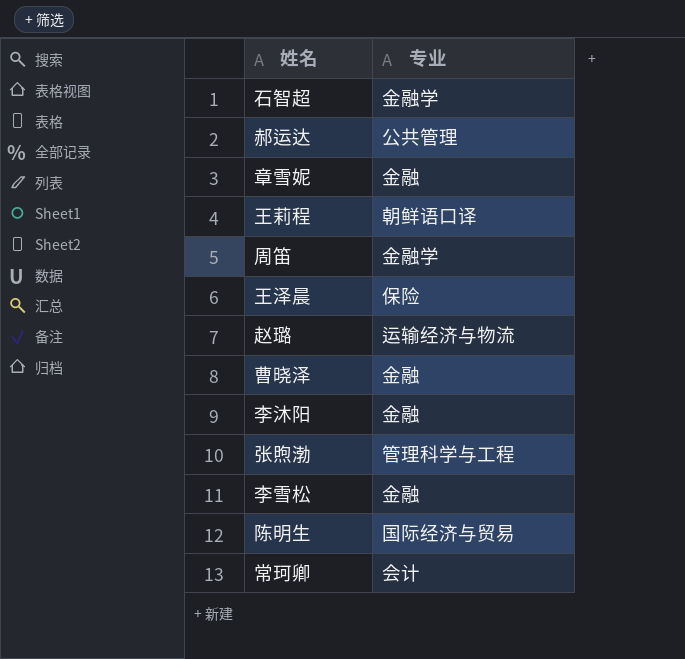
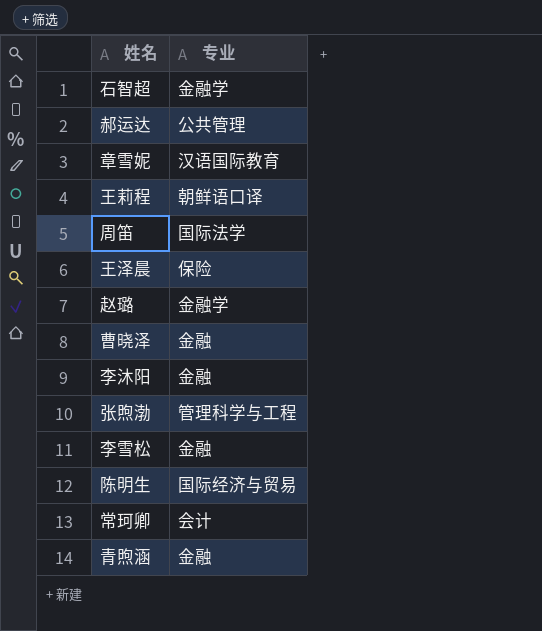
章雪妮 | 专业: 金融 -> 汉语国际教育
周笛 | 专业: 金融学 -> 国际法学
赵璐 | 专业: 运输经济与物流 -> 金融学
row 青煦涵: none -> 金融

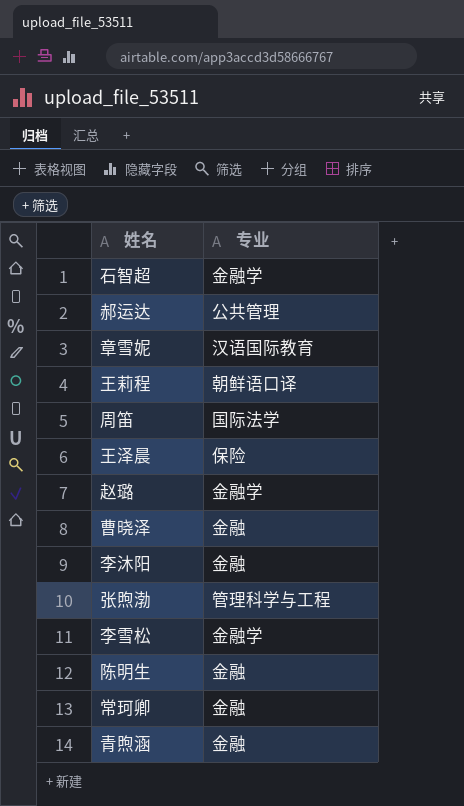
李雪松 | 专业: 金融 -> 金融学
陈明生 | 专业: 国际经济与贸易 -> 金融
常珂卿 | 专业: 会计 -> 金融

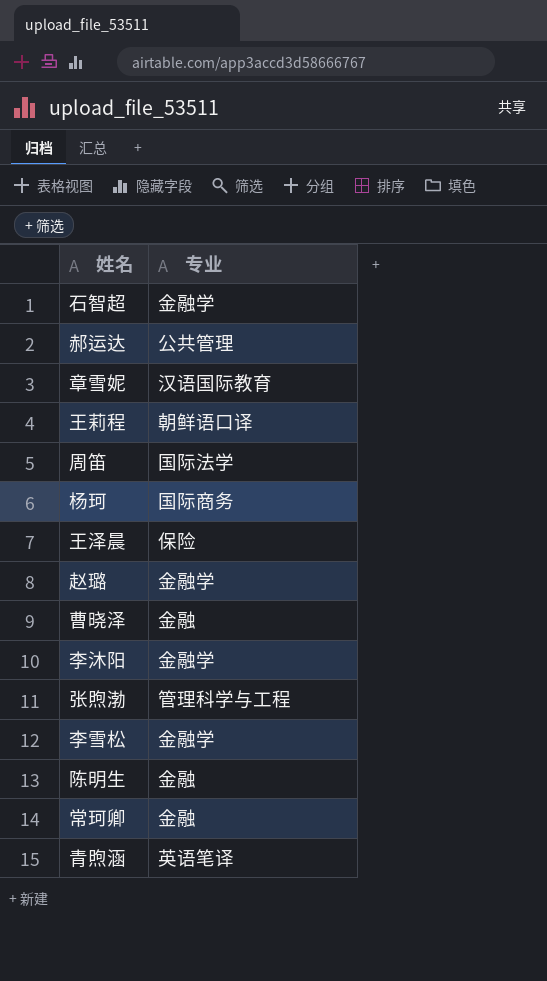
row 杨珂: none -> 国际商务
李沐阳 | 专业: 金融 -> 金融学
青煦涵 | 专业: 金融 -> 英语笔译

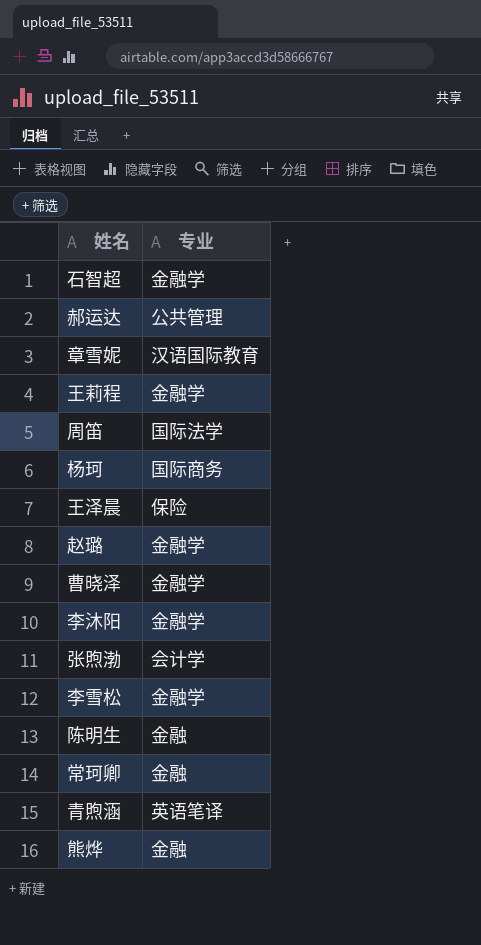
王莉程 | 专业: 朝鲜语口译 -> 金融学
曹晓泽 | 专业: 金融 -> 金融学
张煦渤 | 专业: 管理科学与工程 -> 会计学
row 熊烨: none -> 金融

